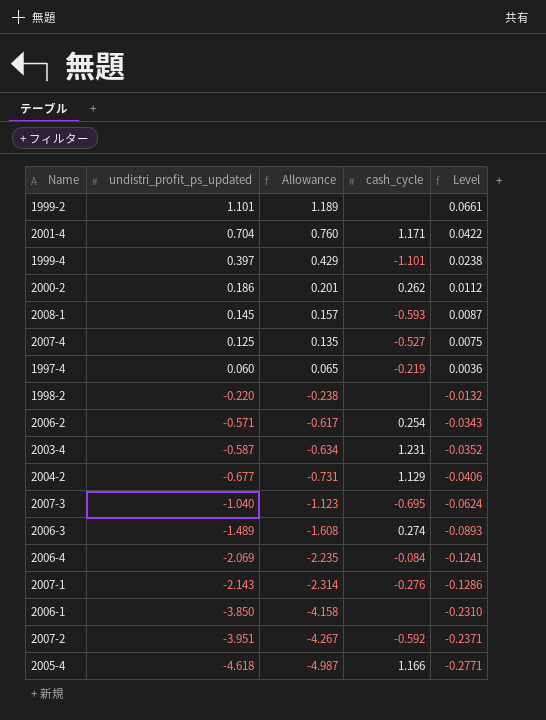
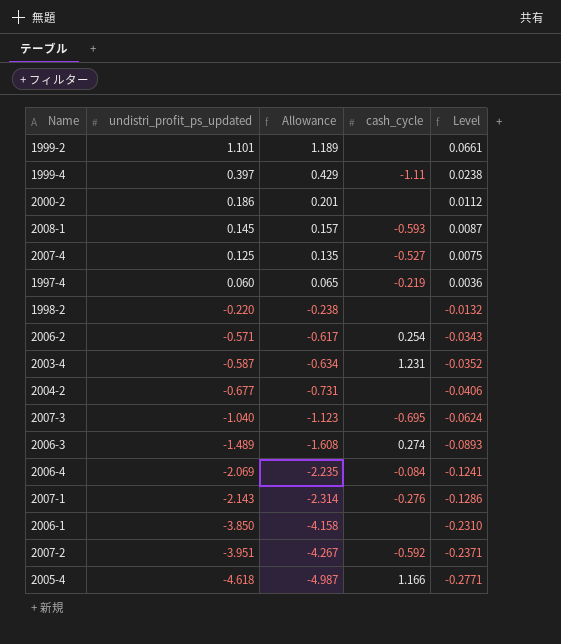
row 2001-4: 0.704 | 0.760 | 1.171 | 0.0422 -> none
1999-4 | cash_cycle: -1.101 -> -1.11
2000-2 | cash_cycle: 0.262 -> none
2004-2 | cash_cycle: 1.129 -> none

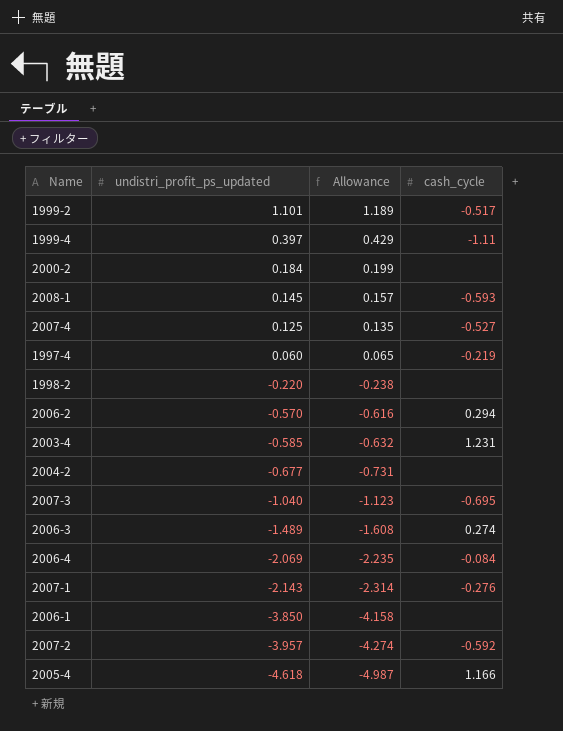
column Level | formula: [undistri_profit_ps_updated] * 0.06 -> none
1999-2 | cash_cycle: none -> -0.517
2000-2 | undistri_profit_ps_updated: 0.186 -> 0.184
2000-2 | Allowance: 0.201 -> 0.199
2006-2 | undistri_profit_ps_updated: -0.571 -> -0.570
2006-2 | Allowance: -0.617 -> -0.616
2006-2 | cash_cycle: 0.254 -> 0.294
2003-4 | undistri_profit_ps_updated: -0.587 -> -0.585
2003-4 | Allowance: -0.634 -> -0.632
2007-2 | undistri_profit_ps_updated: -3.951 -> -3.957
2007-2 | Allowance: -4.267 -> -4.274

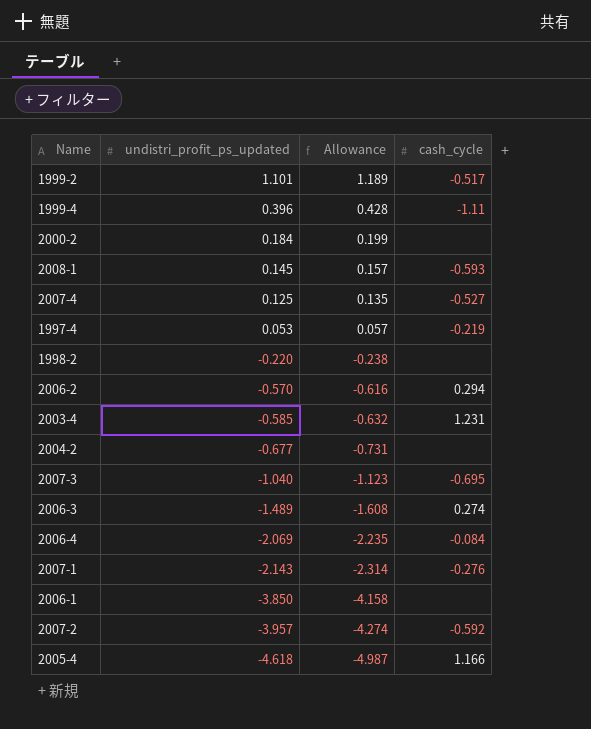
1999-4 | undistri_profit_ps_updated: 0.397 -> 0.396
1999-4 | Allowance: 0.429 -> 0.428
1997-4 | undistri_profit_ps_updated: 0.060 -> 0.053
1997-4 | Allowance: 0.065 -> 0.057

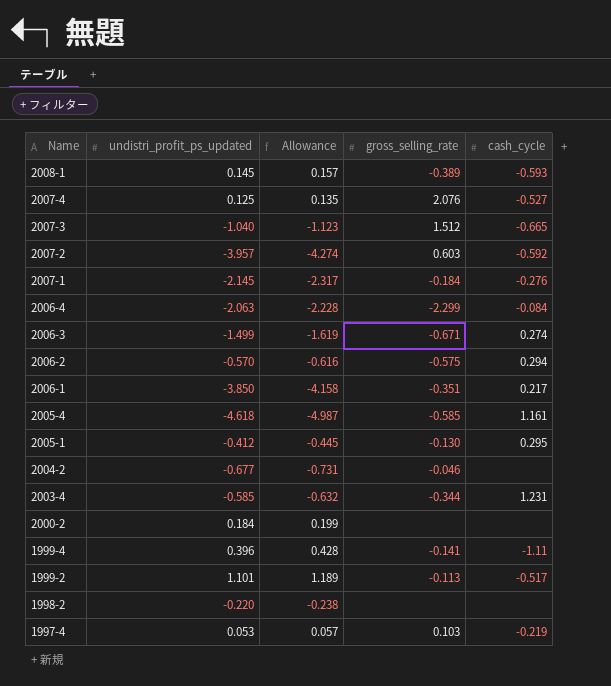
row order: undistri_profit_ps_updated descending -> Name descending
column gross_selling_rate | position: none -> 4
2007-3 | cash_cycle: -0.695 -> -0.665
2007-1 | undistri_profit_ps_updated: -2.143 -> -2.145
2007-1 | Allowance: -2.314 -> -2.317
2006-4 | undistri_profit_ps_updated: -2.069 -> -2.063
2006-4 | Allowance: -2.235 -> -2.228
2006-3 | undistri_profit_ps_updated: -1.489 -> -1.499
2006-3 | Allowance: -1.608 -> -1.619
2006-1 | cash_cycle: none -> 0.217
2005-4 | cash_cycle: 1.166 -> 1.161
row 2005-1: none -> -0.412 | -0.445 | -0.130 | 0.295

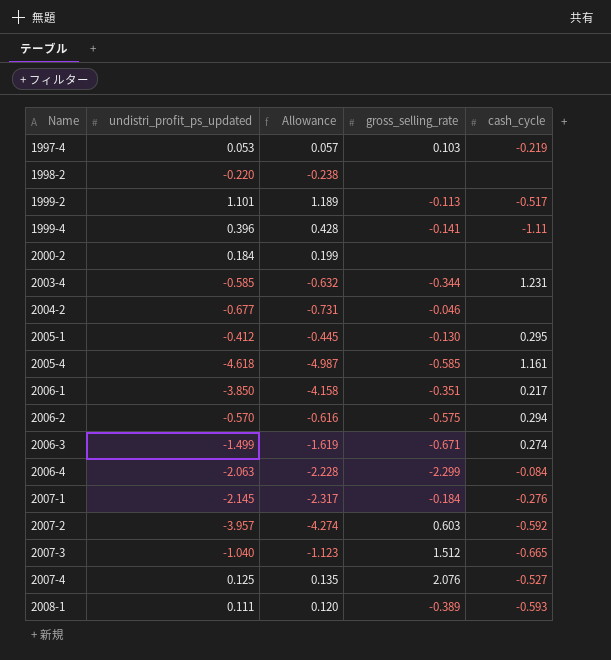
row order: Name descending -> Name ascending
2008-1 | undistri_profit_ps_updated: 0.145 -> 0.111
2008-1 | Allowance: 0.157 -> 0.120

